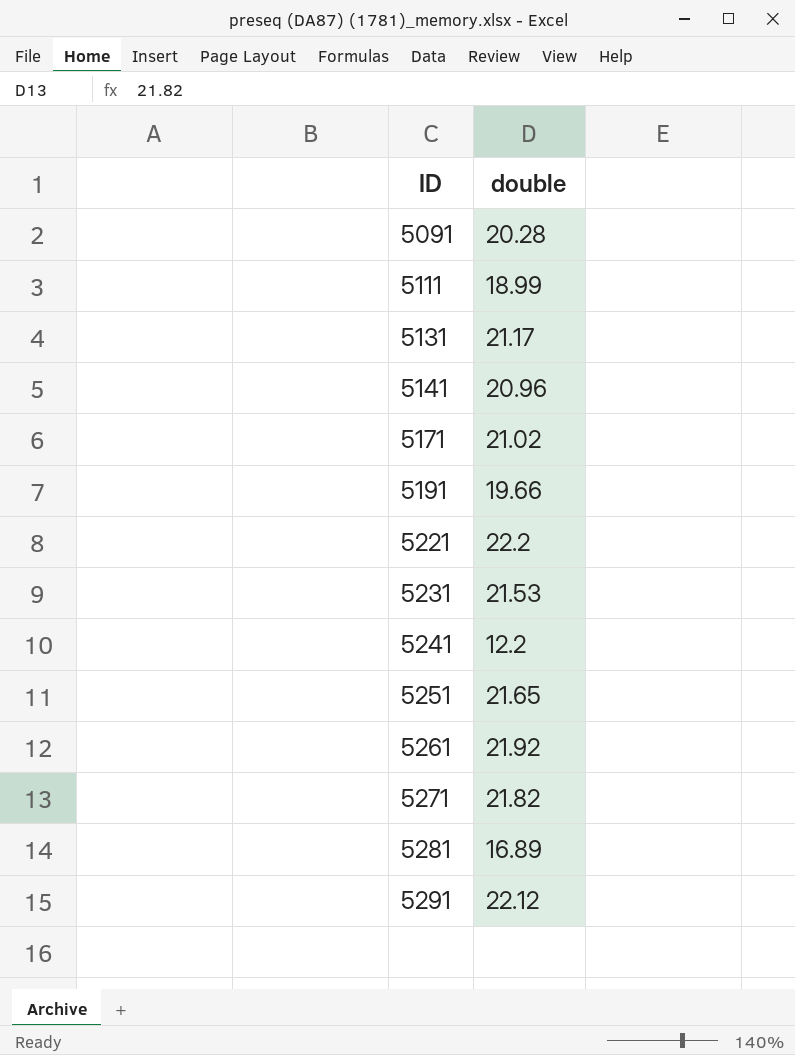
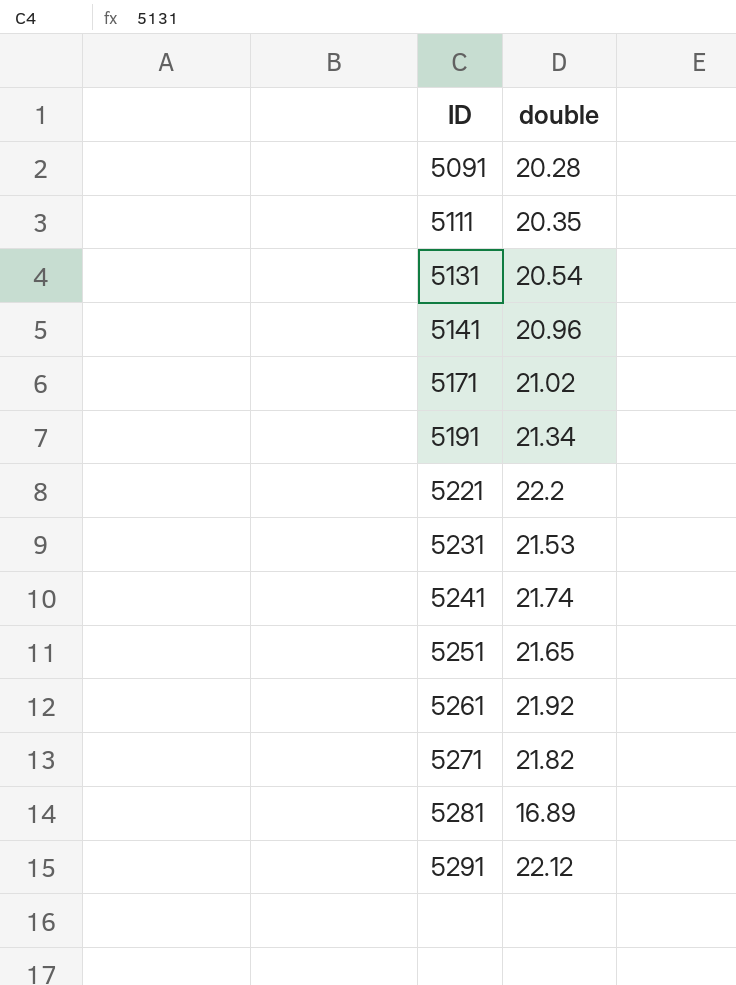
5111 | double: 18.99 -> 20.35
5131 | double: 21.17 -> 20.54
5191 | double: 19.66 -> 21.34
5241 | double: 12.2 -> 21.74

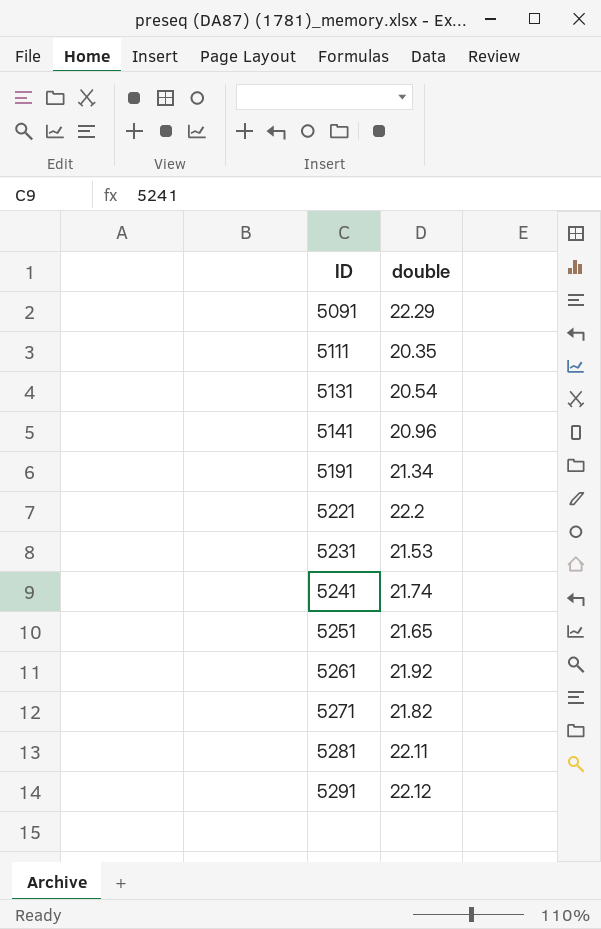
row 5171: 21.02 -> none
5091 | double: 20.28 -> 22.29
5281 | double: 16.89 -> 22.11

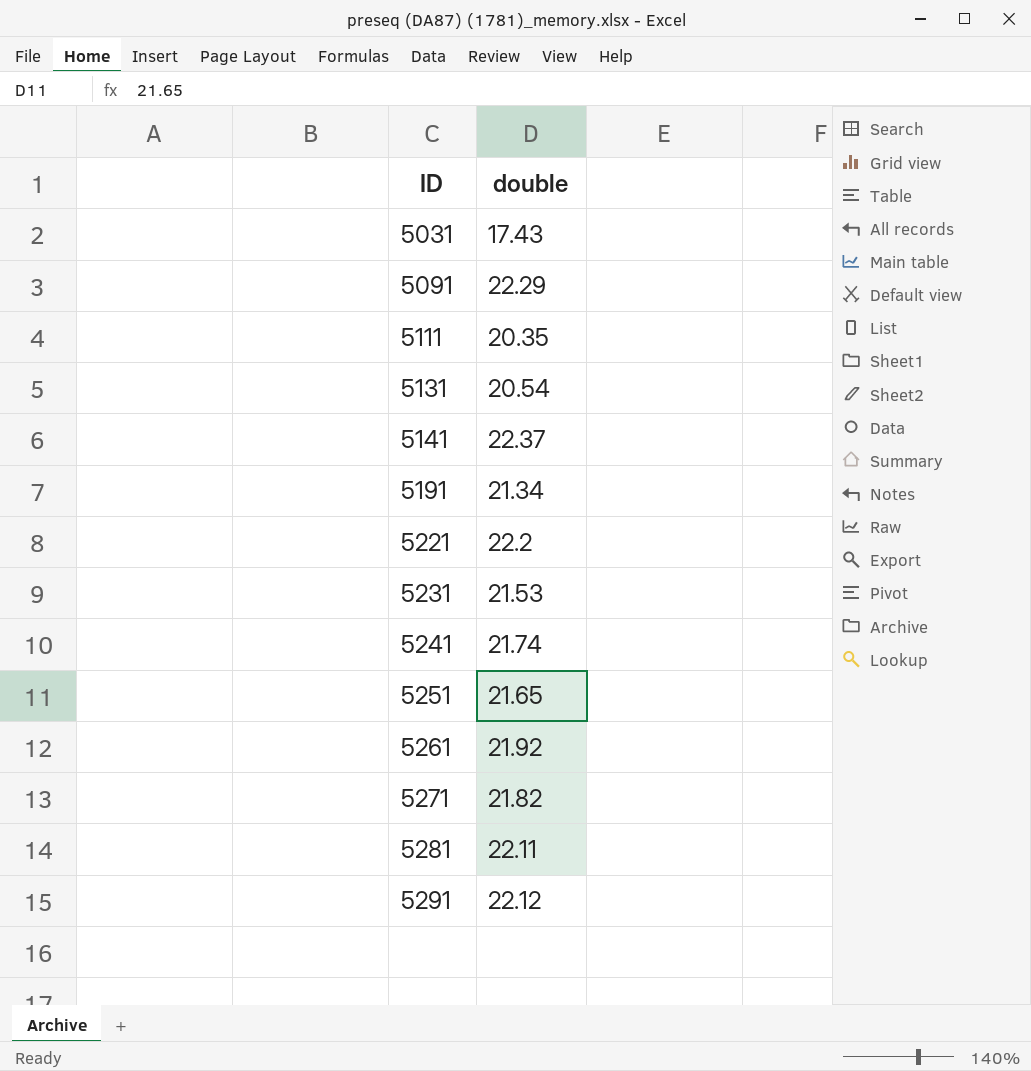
row 5031: none -> 17.43
5141 | double: 20.96 -> 22.37

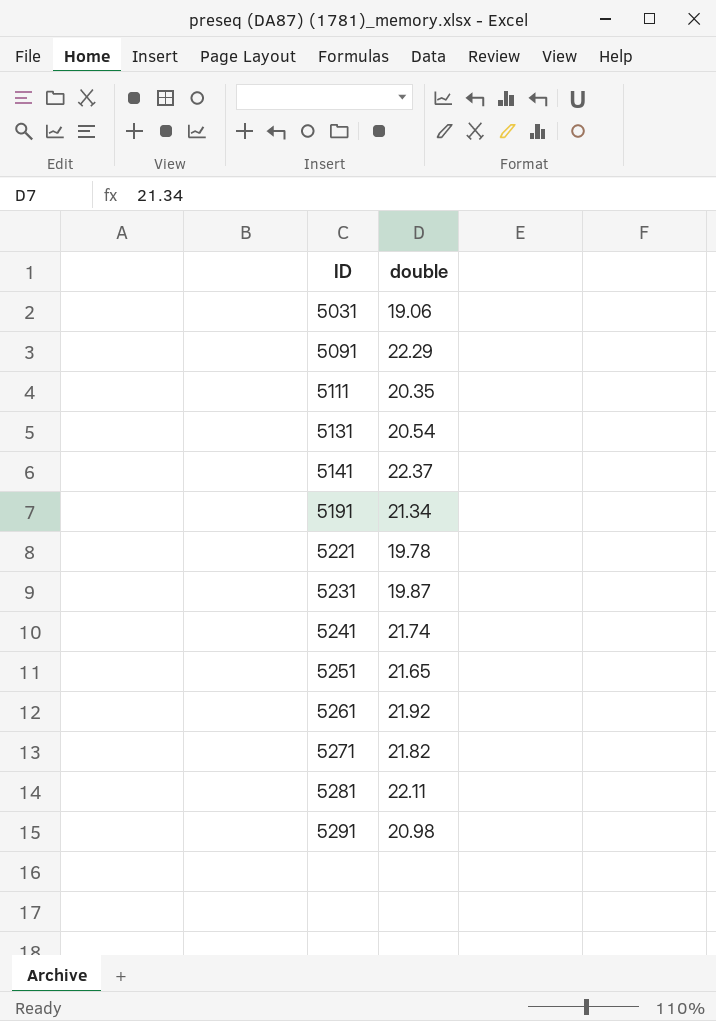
5031 | double: 17.43 -> 19.06
5221 | double: 22.2 -> 19.78
5231 | double: 21.53 -> 19.87
5291 | double: 22.12 -> 20.98

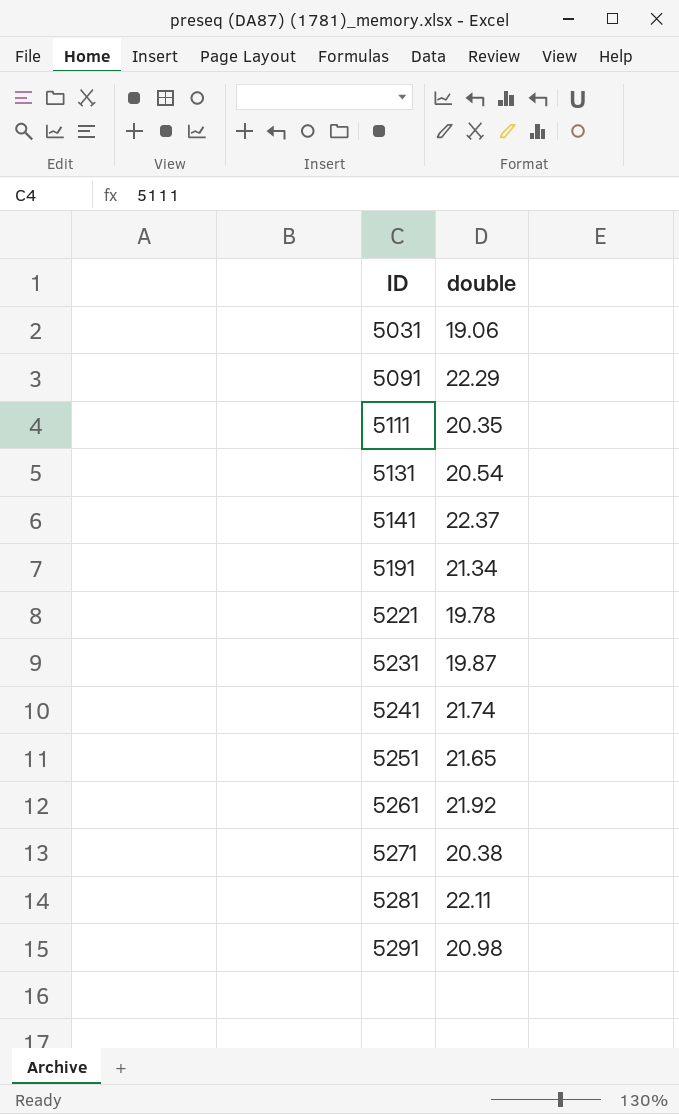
5271 | double: 21.82 -> 20.38

